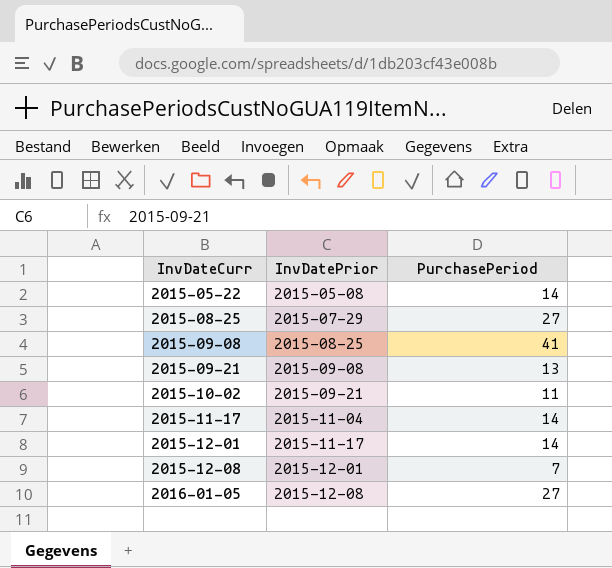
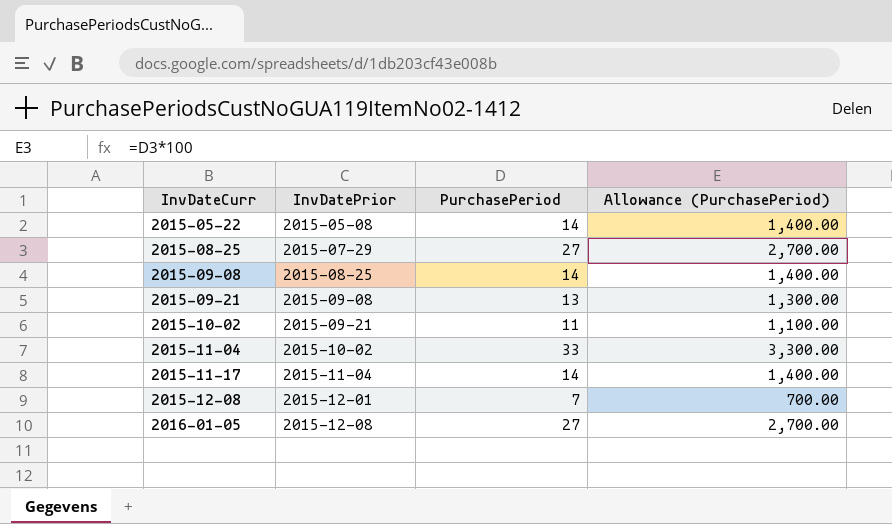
column Allowance (PurchasePeriod) | formula: none -> [PurchasePeriod] * 100
row 2015-12-01: 2015-11-17 | 14 -> none
2015-09-08 | PurchasePeriod: 41 -> 14
row 2015-11-04: none -> 2015-10-02 | 33 | 3,300.00

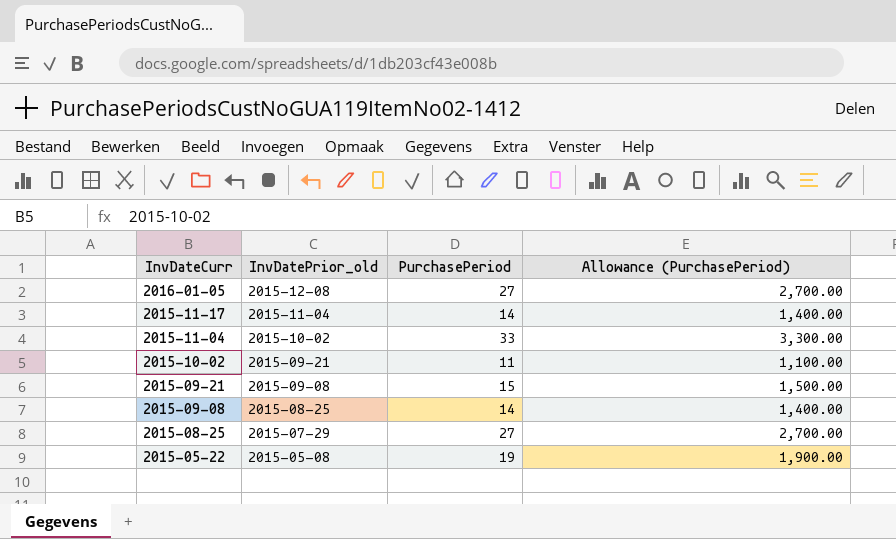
row order: InvDateCurr ascending -> InvDateCurr descending
column name: InvDatePrior -> InvDatePrior_old
row 2015-12-08: 2015-12-01 | 7 | 700.00 -> none
2015-09-21 | PurchasePeriod: 13 -> 15
2015-09-21 | Allowance (PurchasePeriod): 1,300.00 -> 1,500.00
2015-05-22 | PurchasePeriod: 14 -> 19
2015-05-22 | Allowance (PurchasePeriod): 1,400.00 -> 1,900.00

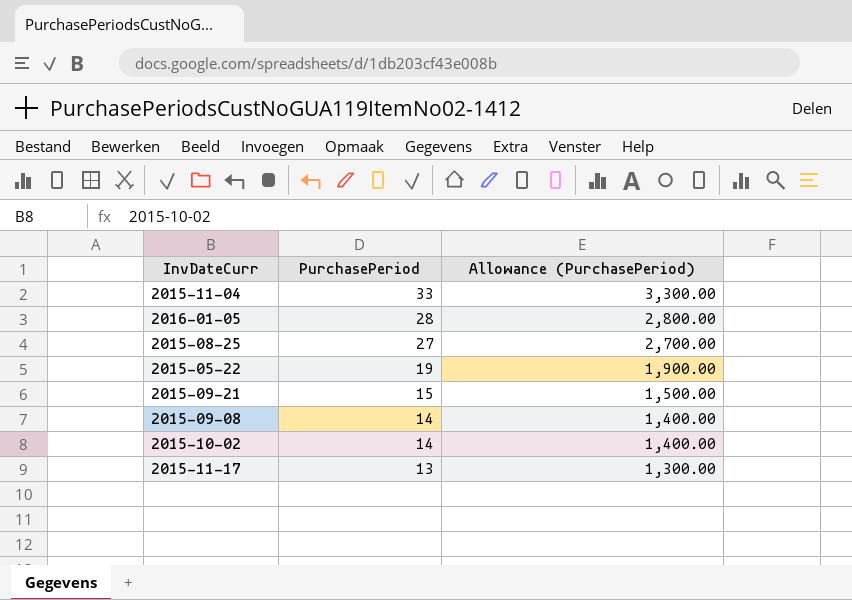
row order: InvDateCurr descending -> PurchasePeriod descending
column InvDatePrior_old | position: 2 -> none
2016-01-05 | PurchasePeriod: 27 -> 28
2016-01-05 | Allowance (PurchasePeriod): 2,700.00 -> 2,800.00
2015-10-02 | PurchasePeriod: 11 -> 14
2015-10-02 | Allowance (PurchasePeriod): 1,100.00 -> 1,400.00
2015-11-17 | PurchasePeriod: 14 -> 13
2015-11-17 | Allowance (PurchasePeriod): 1,400.00 -> 1,300.00

